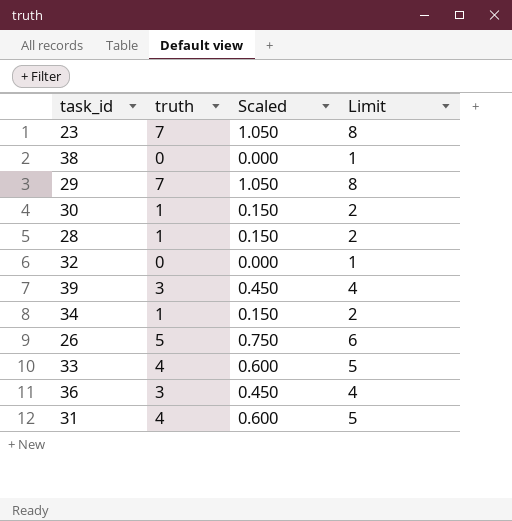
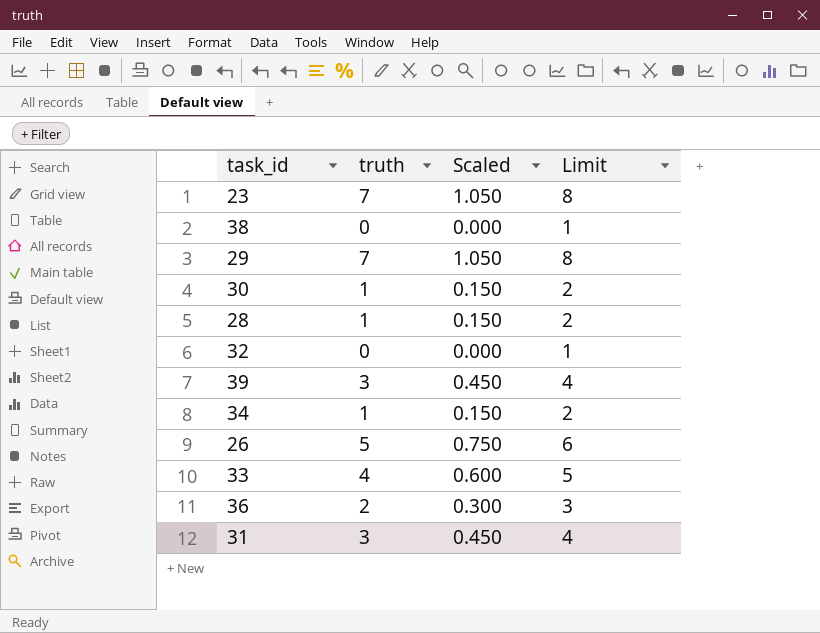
36 | truth: 3 -> 2
36 | Scaled: 0.450 -> 0.300
36 | Limit: 4 -> 3
31 | truth: 4 -> 3
31 | Scaled: 0.600 -> 0.450
31 | Limit: 5 -> 4

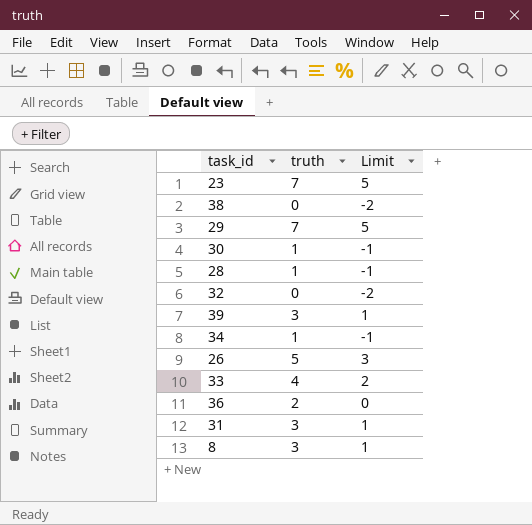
column Scaled | formula: [truth] * 0.15 -> none
column Limit | formula: [truth] + 1 -> [truth] - 2
row 8: none -> 3 | 1

